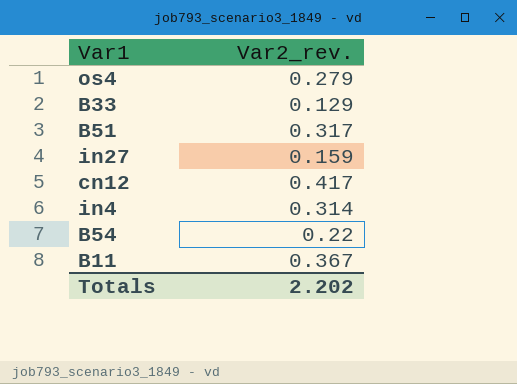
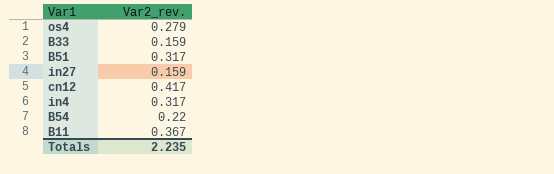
B33 | Var2_rev.: 0.129 -> 0.159
in4 | Var2_rev.: 0.314 -> 0.317
Totals | Var2_rev.: 2.202 -> 2.235

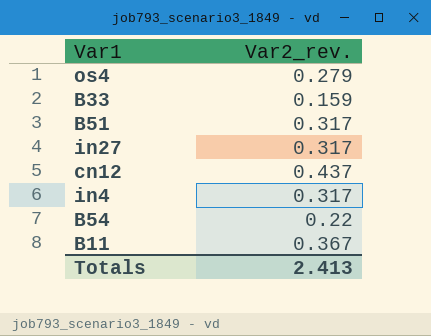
in27 | Var2_rev.: 0.159 -> 0.317
cn12 | Var2_rev.: 0.417 -> 0.437
Totals | Var2_rev.: 2.235 -> 2.413

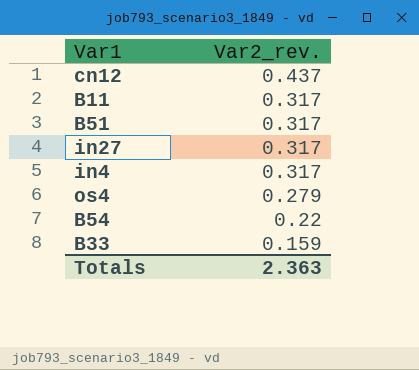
row order: none -> Var2_rev. descending
B11 | Var2_rev.: 0.367 -> 0.317
Totals | Var2_rev.: 2.413 -> 2.363

